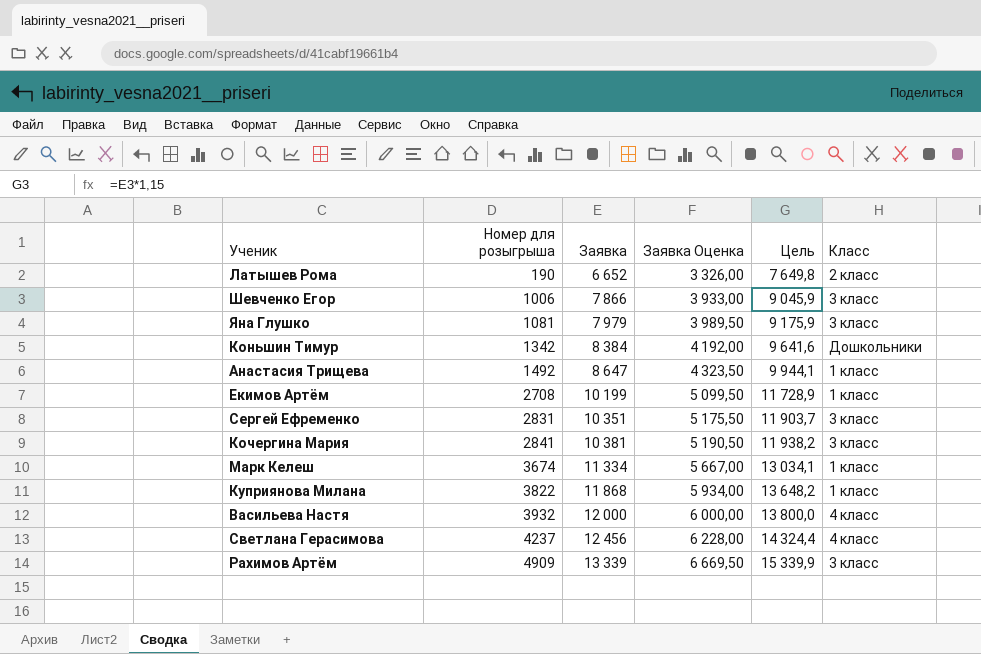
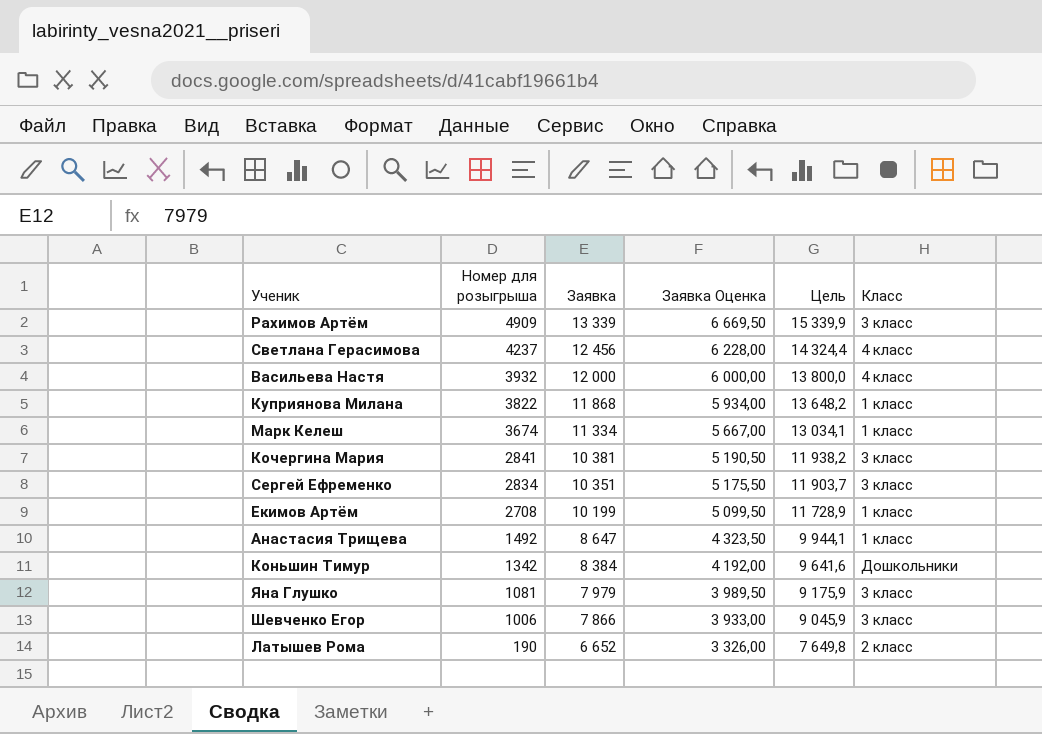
row order: Номер для розыгрыша ascending -> Номер для розыгрыша descending
Сергей Ефременко | Номер для розыгрыша: 2831 -> 2834

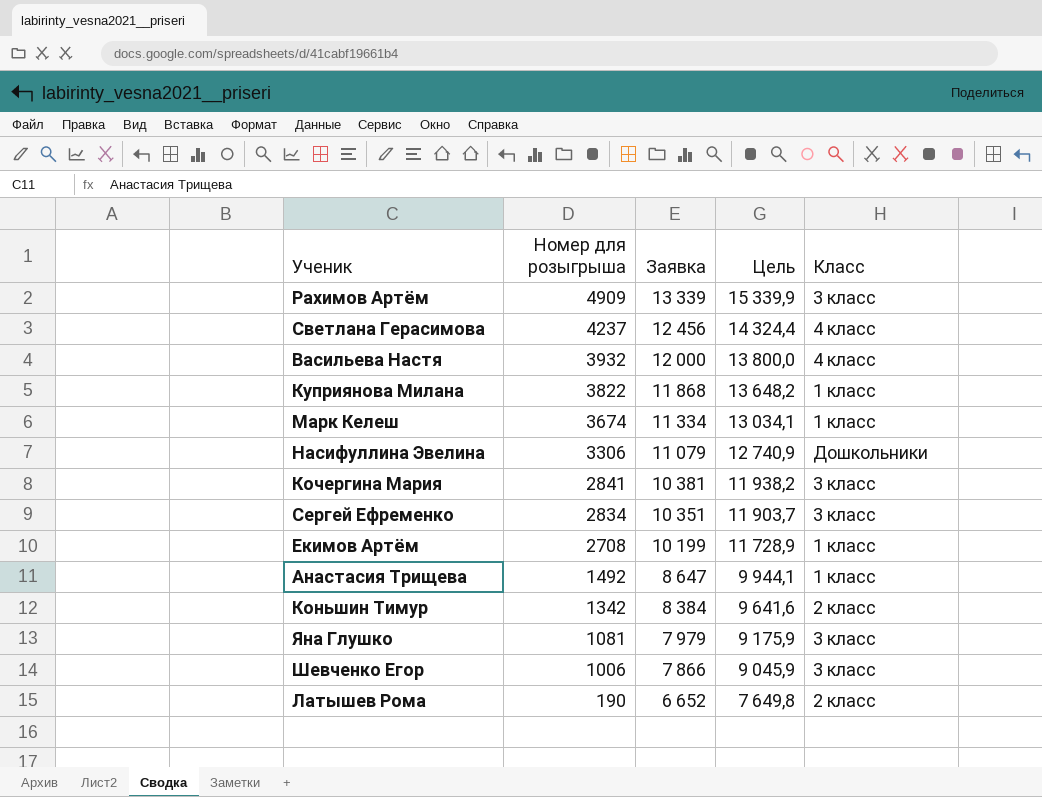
column Заявка Оценка | formula: [Заявка] * 0,5 -> none
row Насифуллина Эвелина: none -> 3306 | 11 079 | 12 740,9 | Дошкольники
Коньшин Тимур | Класс: Дошкольники -> 2 класс

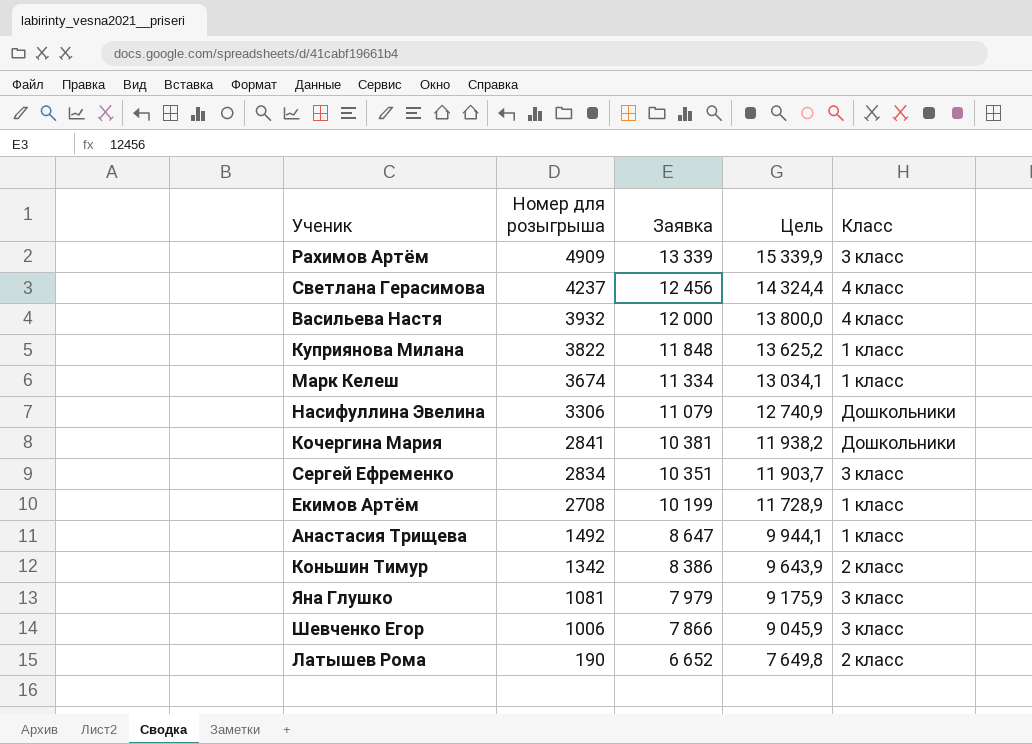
Куприянова Милана | Заявка: 11 868 -> 11 848
Куприянова Милана | Цель: 13 648,2 -> 13 625,2
Кочергина Мария | Класс: 3 класс -> Дошкольники
Коньшин Тимур | Заявка: 8 384 -> 8 386
Коньшин Тимур | Цель: 9 641,6 -> 9 643,9

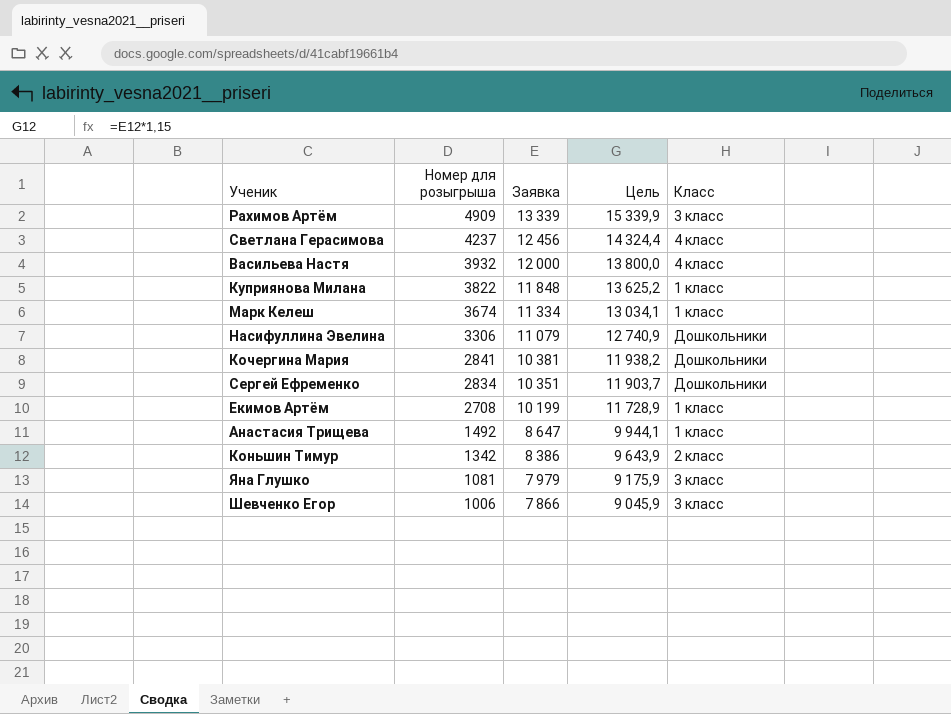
row Латышев Рома: 190 | 6 652 | 7 649,8 | 2 класс -> none
Сергей Ефременко | Класс: 3 класс -> Дошкольники

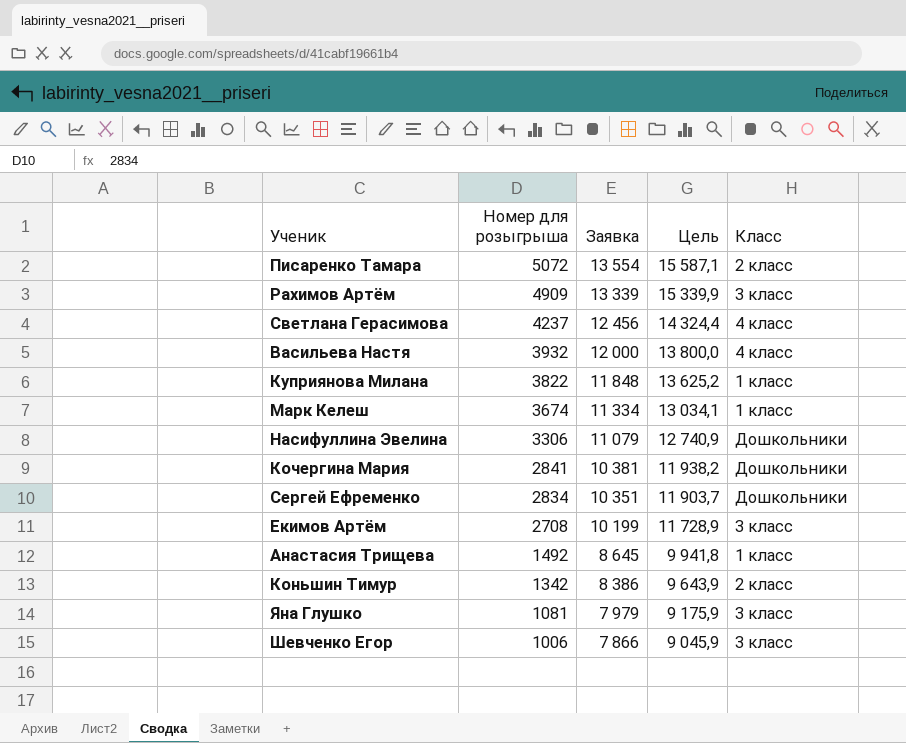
row Писаренко Тамара: none -> 5072 | 13 554 | 15 587,1 | 2 класс
Екимов Артём | Класс: 1 класс -> 3 класс
Анастасия Трищева | Заявка: 8 647 -> 8 645
Анастасия Трищева | Цель: 9 944,1 -> 9 941,8

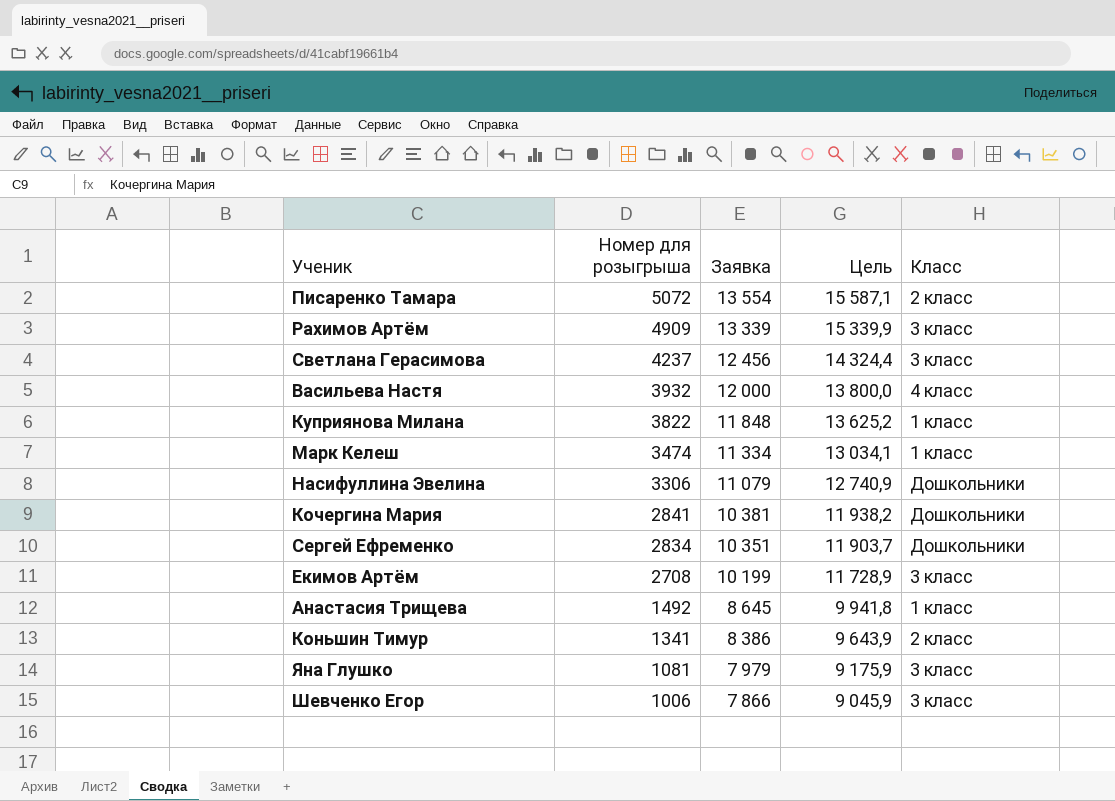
Светлана Герасимова | Класс: 4 класс -> 3 класс
Марк Келеш | Номер для розыгрыша: 3674 -> 3474
Коньшин Тимур | Номер для розыгрыша: 1342 -> 1341

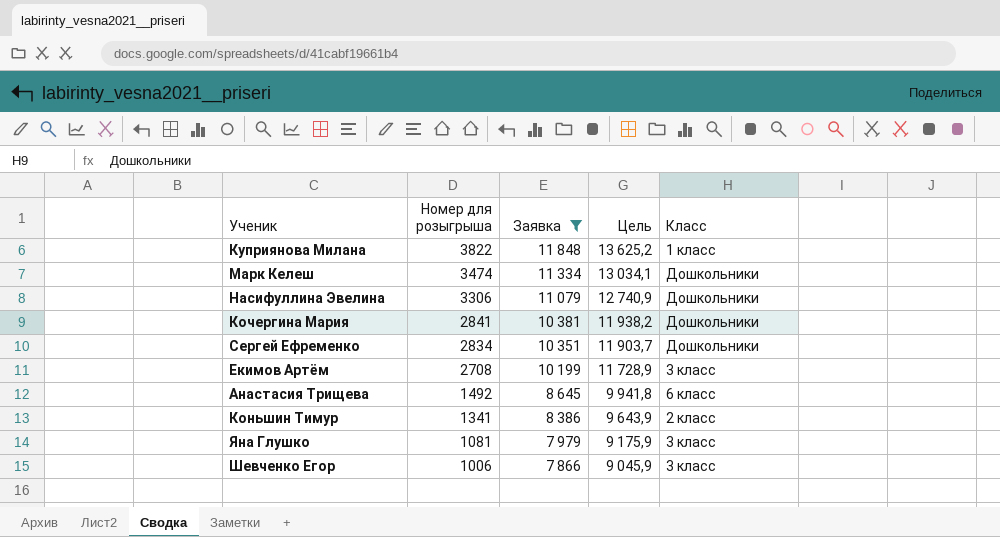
filter: none -> Заявка <= 11 848
Марк Келеш | Класс: 1 класс -> Дошкольники
Анастасия Трищева | Класс: 1 класс -> 6 класс

